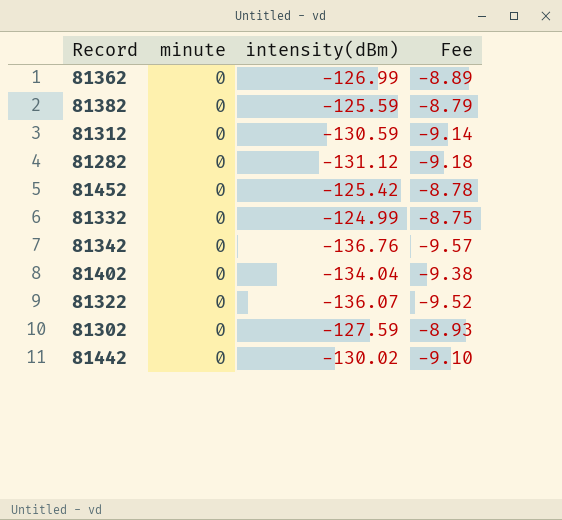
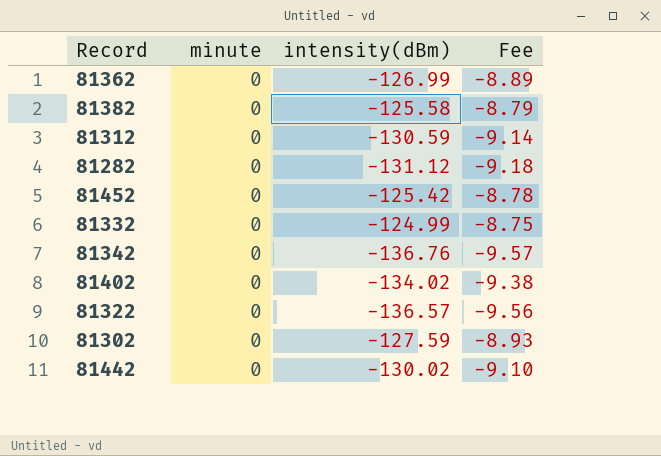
81382 | intensity(dBm): -125.59 -> -125.58
81402 | intensity(dBm): -134.04 -> -134.02
81322 | intensity(dBm): -136.07 -> -136.57
81322 | Fee: -9.52 -> -9.56

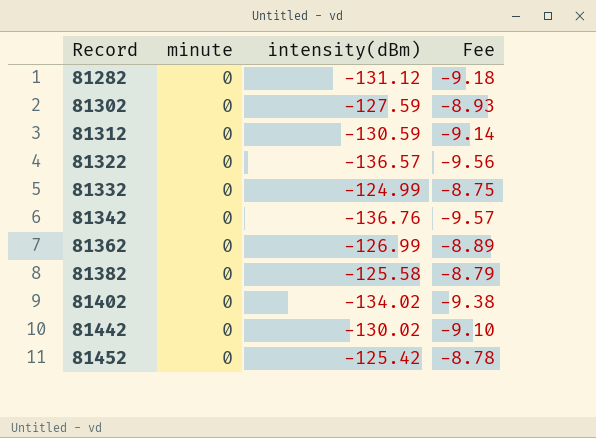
row order: none -> Record ascending

